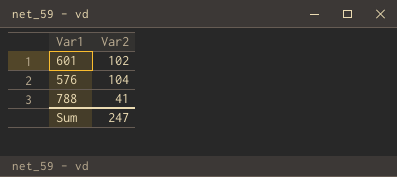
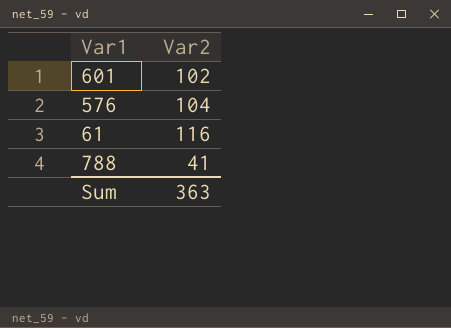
row 61: none -> 116
Sum | Var2: 247 -> 363

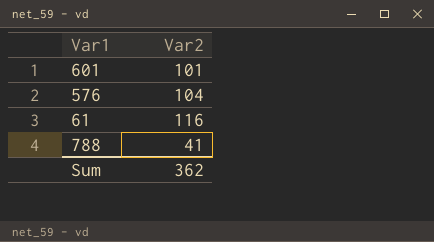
601 | Var2: 102 -> 101
Sum | Var2: 363 -> 362

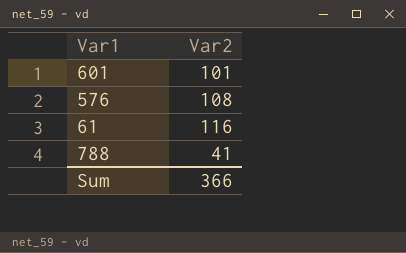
576 | Var2: 104 -> 108
Sum | Var2: 362 -> 366

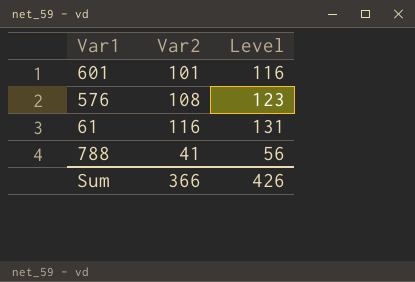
column Level | formula: none -> [Var2] + 15

